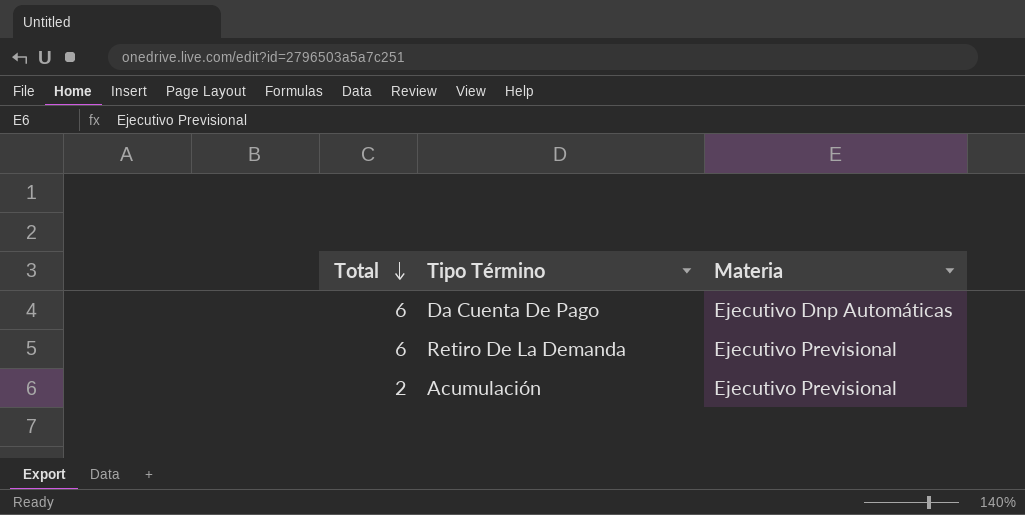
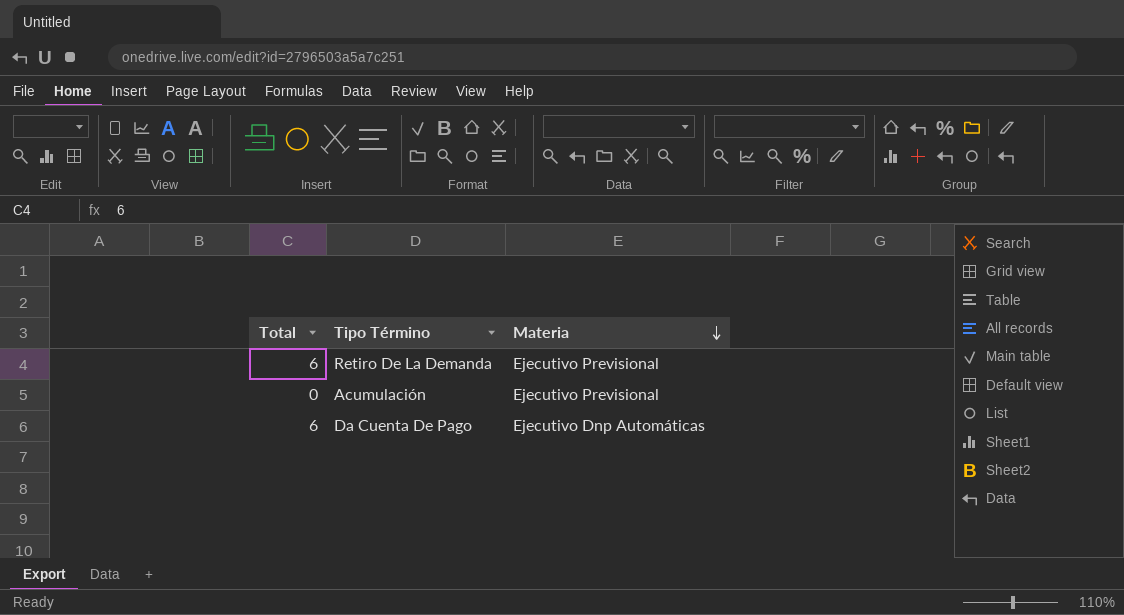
row order: Total descending -> Materia descending
Acumulación | Total: 2 -> 0

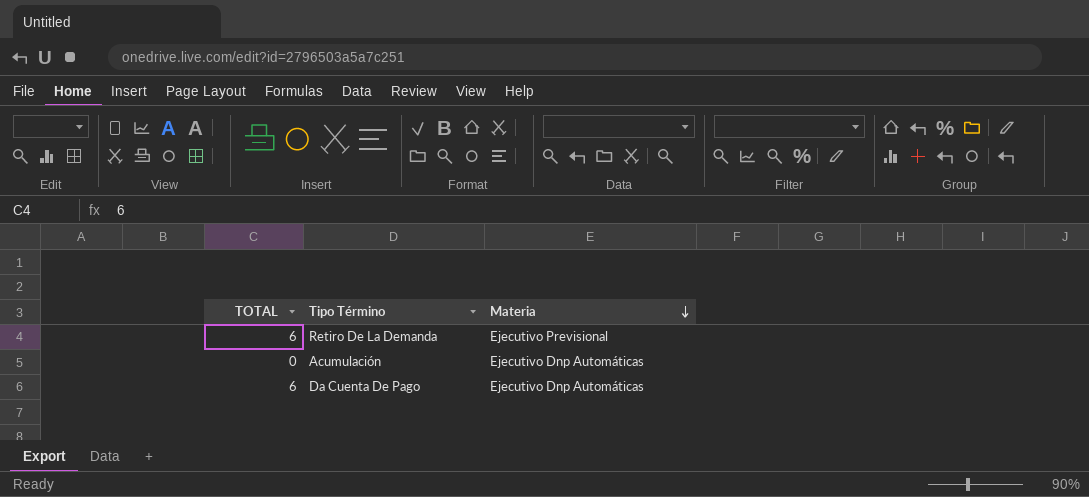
column name: Total -> TOTAL
Acumulación | Materia: Ejecutivo Previsional -> Ejecutivo Dnp Automáticas

